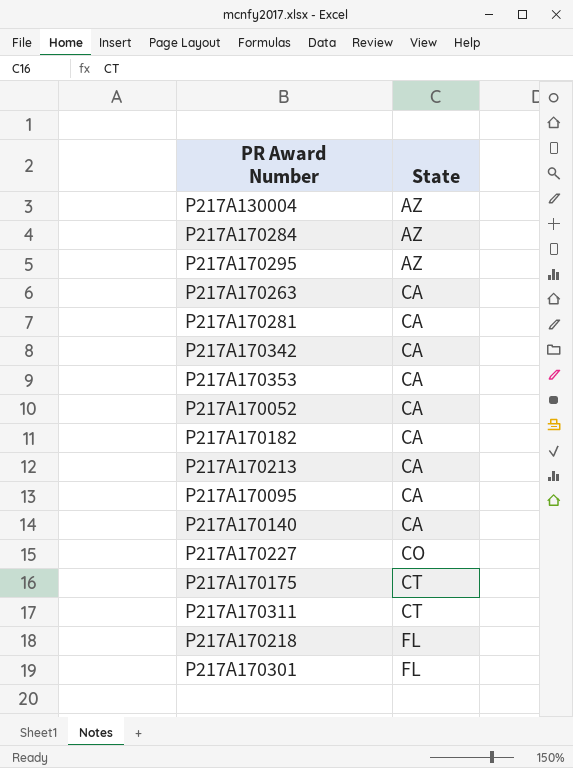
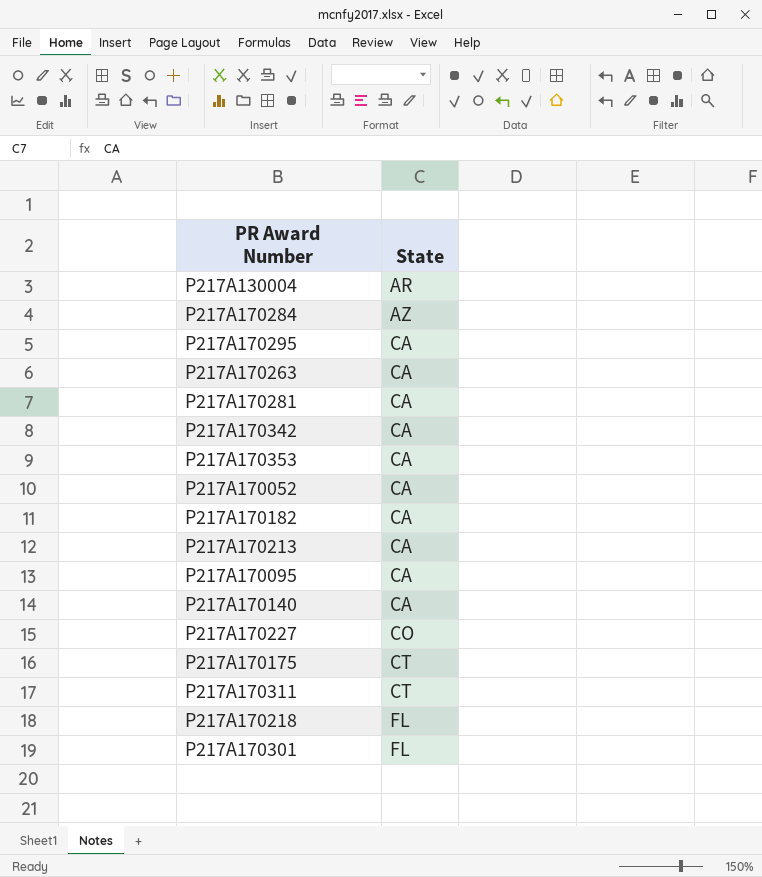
P217A130004 | State: AZ -> AR
P217A170295 | State: AZ -> CA

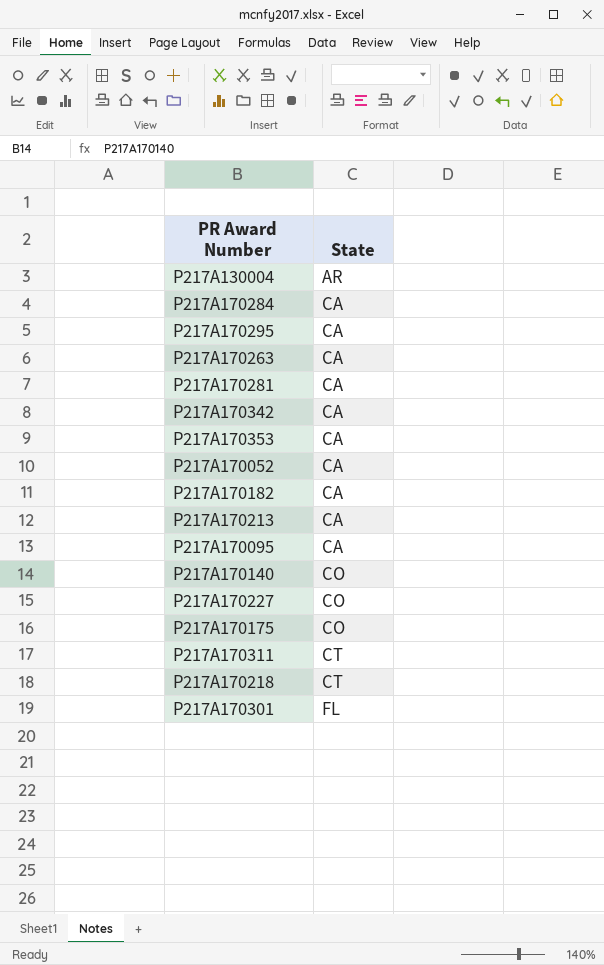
P217A170284 | State: AZ -> CA
P217A170140 | State: CA -> CO
P217A170175 | State: CT -> CO
P217A170218 | State: FL -> CT

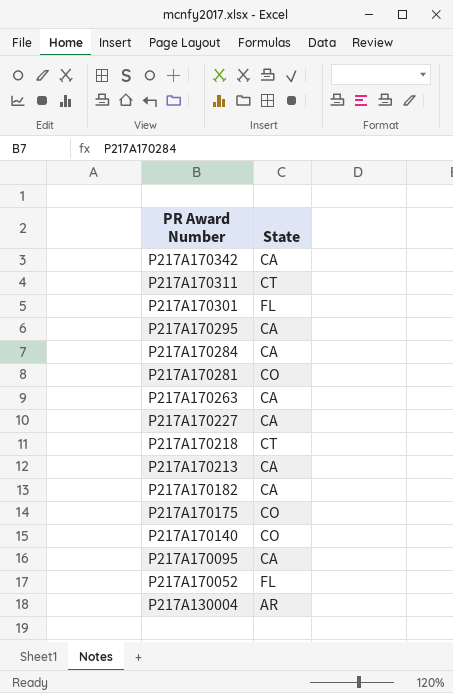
row order: State ascending -> PR Award Number descending
row P217A170353: CA -> none
P217A170281 | State: CA -> CO
P217A170227 | State: CO -> CA
P217A170052 | State: CA -> FL

